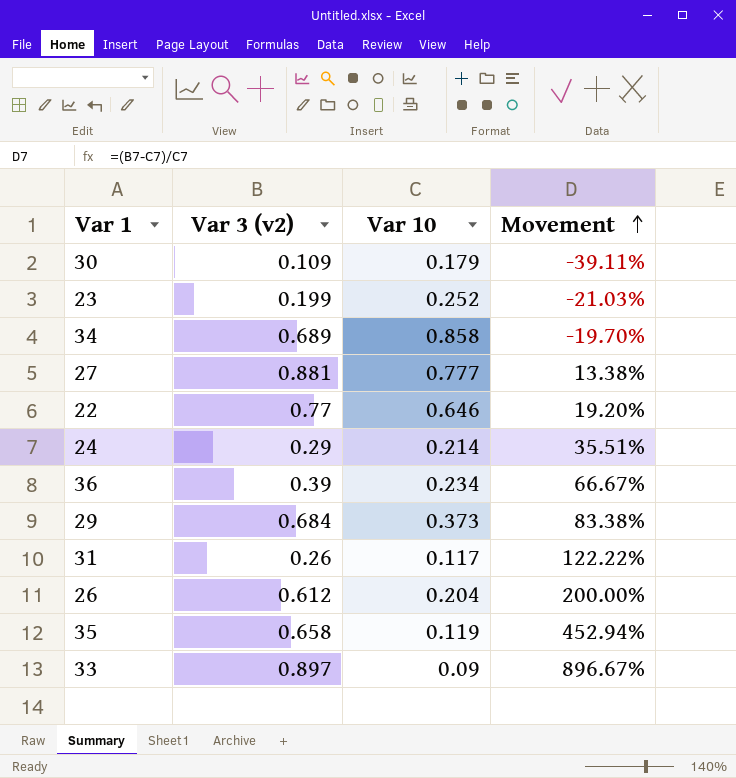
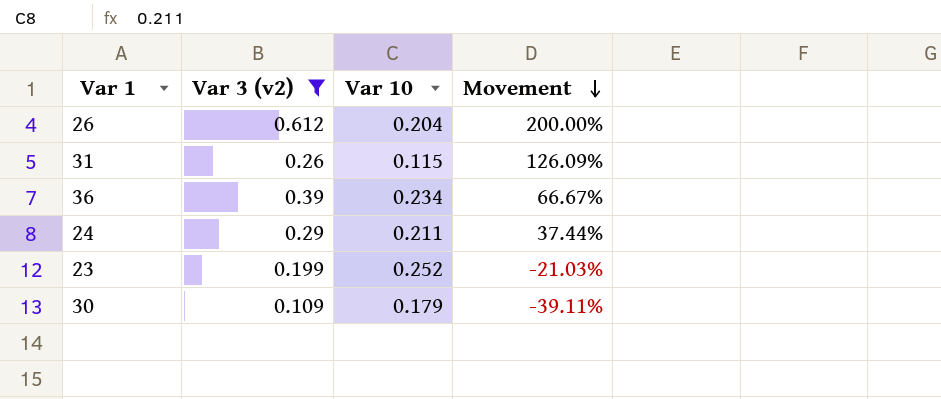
filter: none -> Var 3 (v2) <= 0.612
row order: Movement ascending -> Movement descending
31 | Var 10: 0.117 -> 0.115
31 | Movement: 122.22% -> 126.09%
24 | Var 10: 0.214 -> 0.211
24 | Movement: 35.51% -> 37.44%

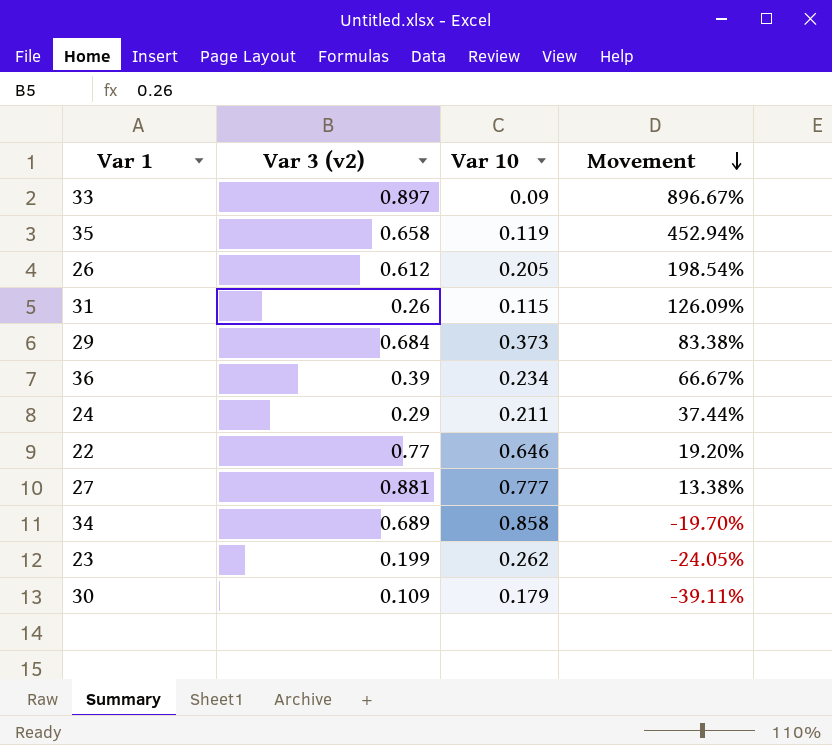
filter: Var 3 (v2) <= 0.612 -> none
26 | Var 10: 0.204 -> 0.205
26 | Movement: 200.00% -> 198.54%
23 | Var 10: 0.252 -> 0.262
23 | Movement: -21.03% -> -24.05%

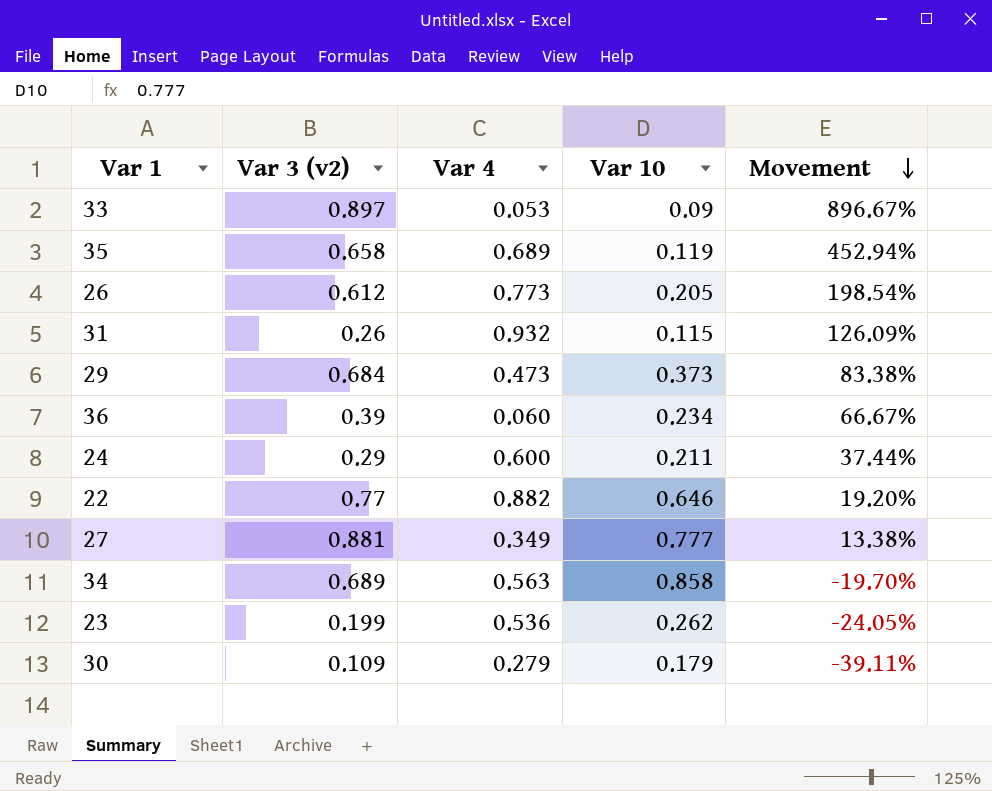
column Var 4 | position: none -> 3

